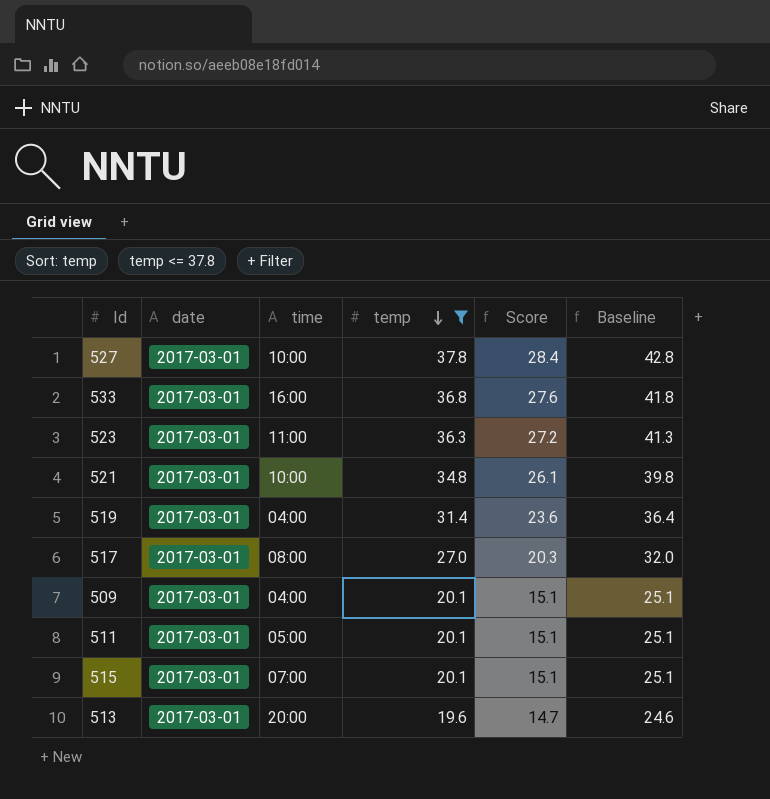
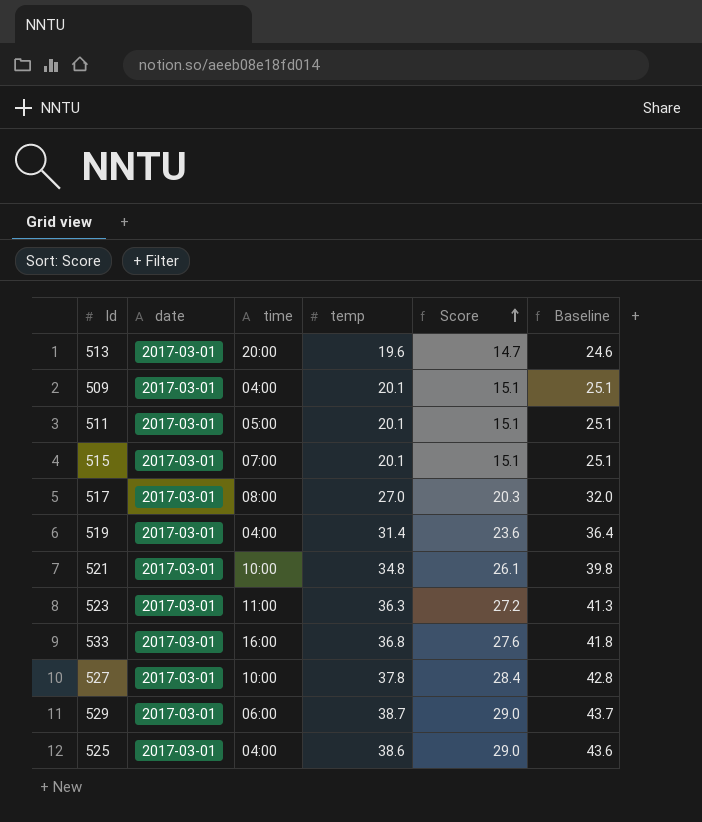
filter: temp <= 37.8 -> none
row order: temp descending -> Score ascending

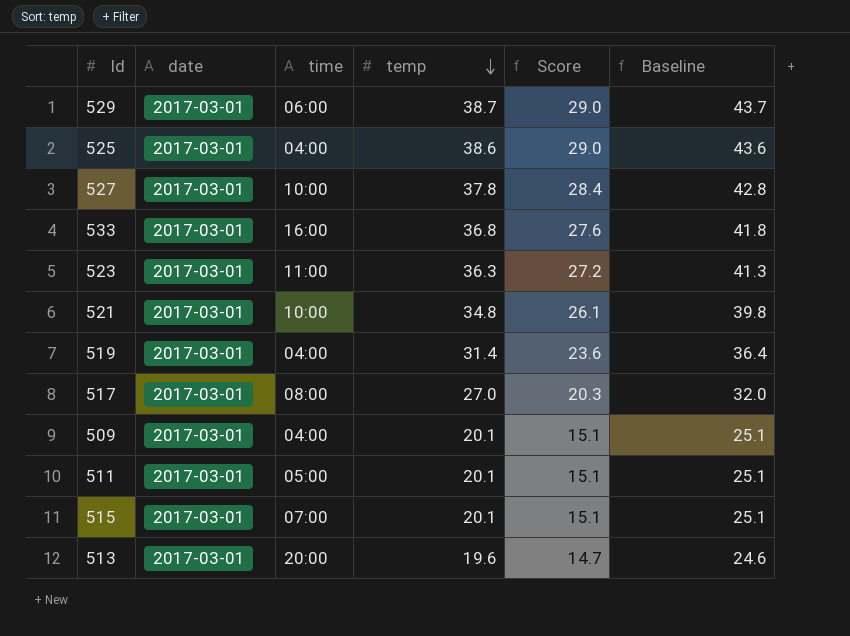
row order: Score ascending -> temp descending

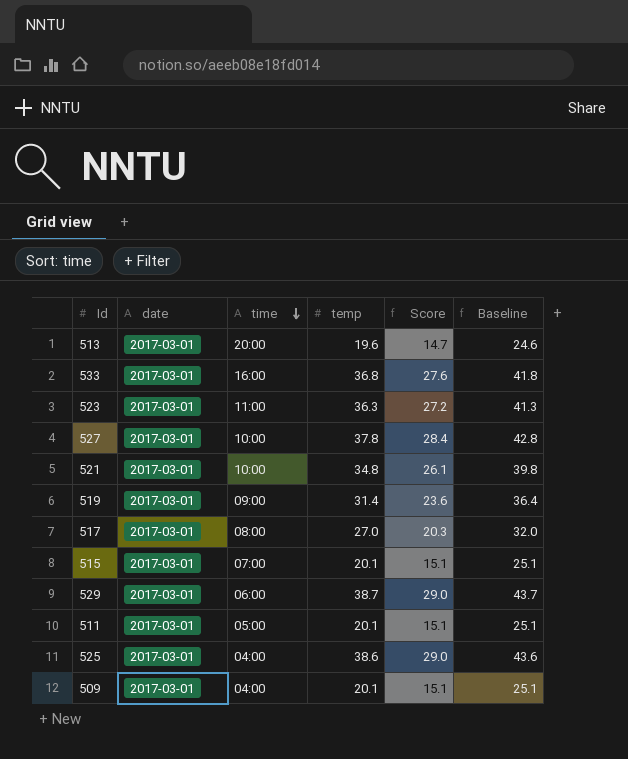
row order: temp descending -> time descending
519 | time: 04:00 -> 09:00

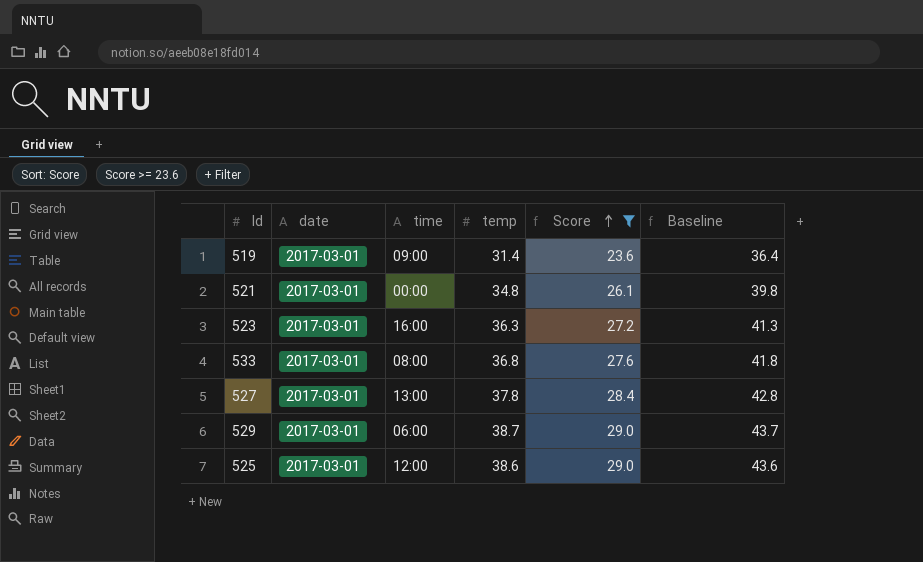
filter: none -> Score >= 23.6
row order: time descending -> Score ascending
521 | time: 10:00 -> 00:00
523 | time: 11:00 -> 16:00
533 | time: 16:00 -> 08:00
527 | time: 10:00 -> 13:00
525 | time: 04:00 -> 12:00

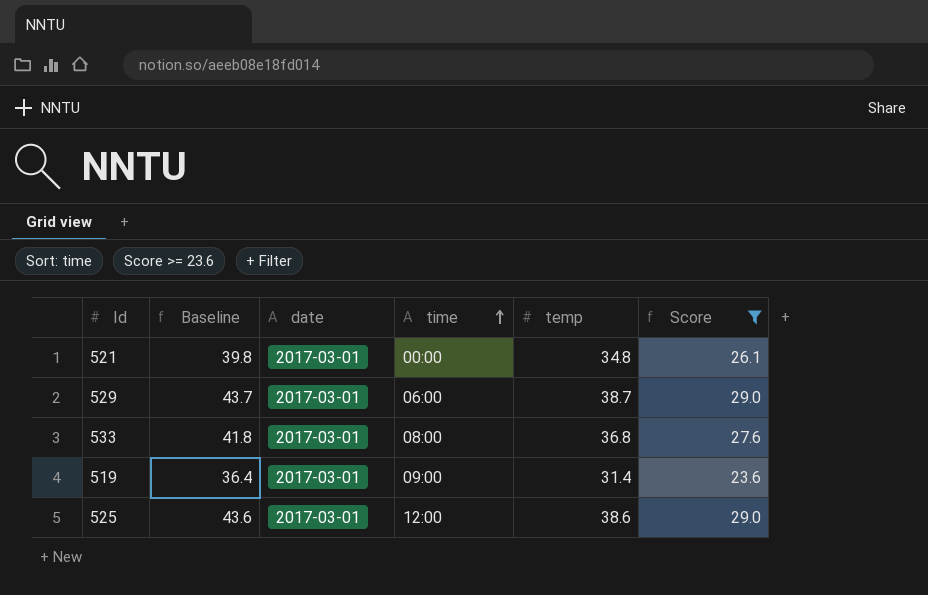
row order: Score ascending -> time ascending
column Baseline | position: 6 -> 2
row 523: 2017-03-01 | 16:00 | 36.3 | 27.2 | 41.3 -> none
row 527: 2017-03-01 | 13:00 | 37.8 | 28.4 | 42.8 -> none

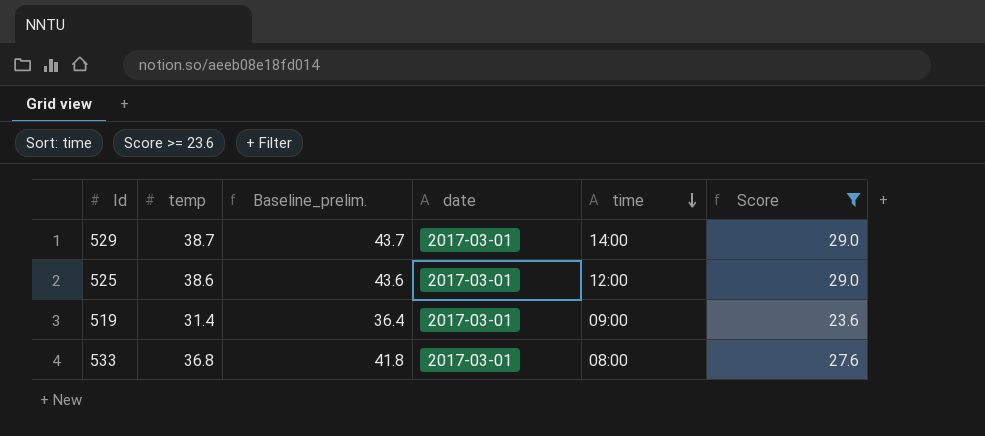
row order: time ascending -> time descending
column temp | position: 5 -> 2
column name: Baseline -> Baseline_prelim.
row 521: 39.8 | 2017-03-01 | 00:00 | 34.8 | 26.1 -> none
529 | time: 06:00 -> 14:00

